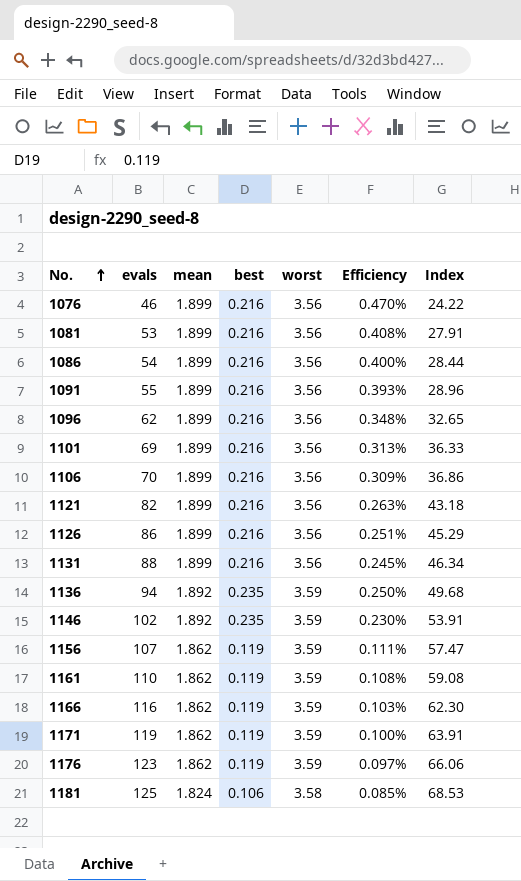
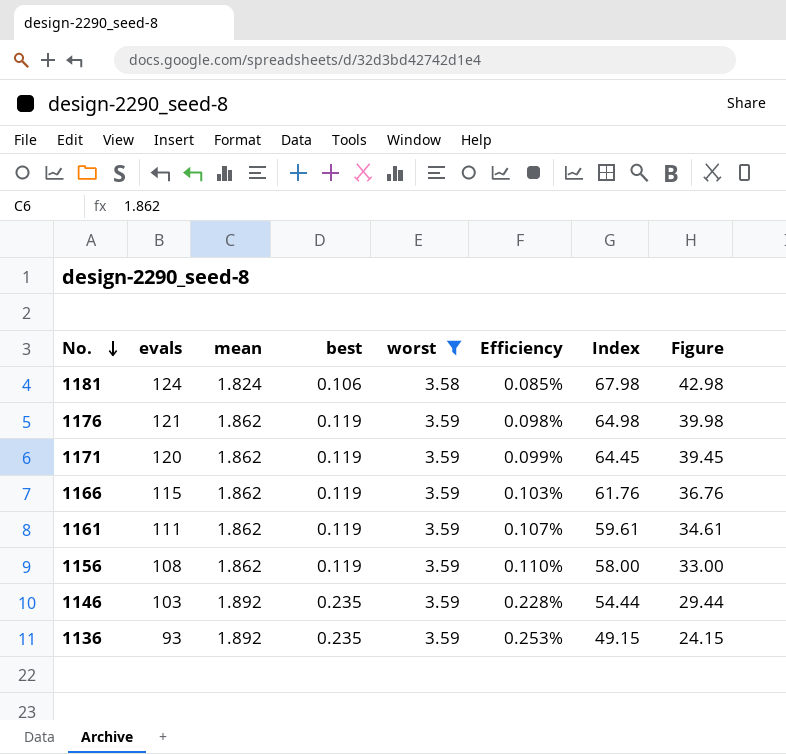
filter: none -> worst != 3.56
row order: No. ascending -> No. descending
column Figure | formula: none -> [Index] - 25
1181 | evals: 125 -> 124
1181 | Index: 68.53 -> 67.98
1176 | evals: 123 -> 121
1176 | Efficiency: 0.097% -> 0.098%
1176 | Index: 66.06 -> 64.98
1171 | evals: 119 -> 120
1171 | Efficiency: 0.100% -> 0.099%
1171 | Index: 63.91 -> 64.45
1166 | evals: 116 -> 115
1166 | Index: 62.30 -> 61.76
1161 | evals: 110 -> 111
1161 | Efficiency: 0.108% -> 0.107%
1161 | Index: 59.08 -> 59.61
1156 | evals: 107 -> 108
1156 | Efficiency: 0.111% -> 0.110%
1156 | Index: 57.47 -> 58.00
1146 | evals: 102 -> 103
1146 | Efficiency: 0.230% -> 0.228%
1146 | Index: 53.91 -> 54.44
1136 | evals: 94 -> 93
1136 | Efficiency: 0.250% -> 0.253%
1136 | Index: 49.68 -> 49.15

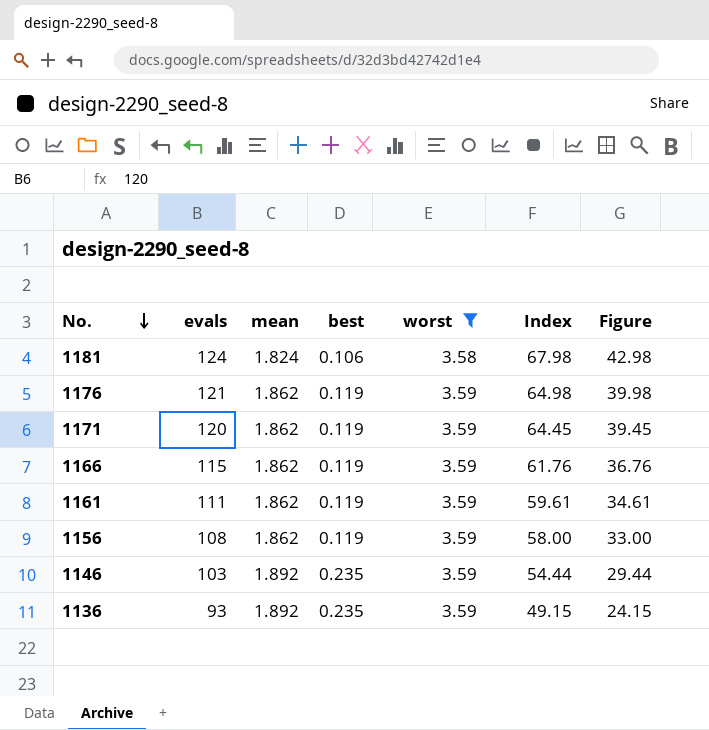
column Efficiency | formula: [best] / [evals] -> none

